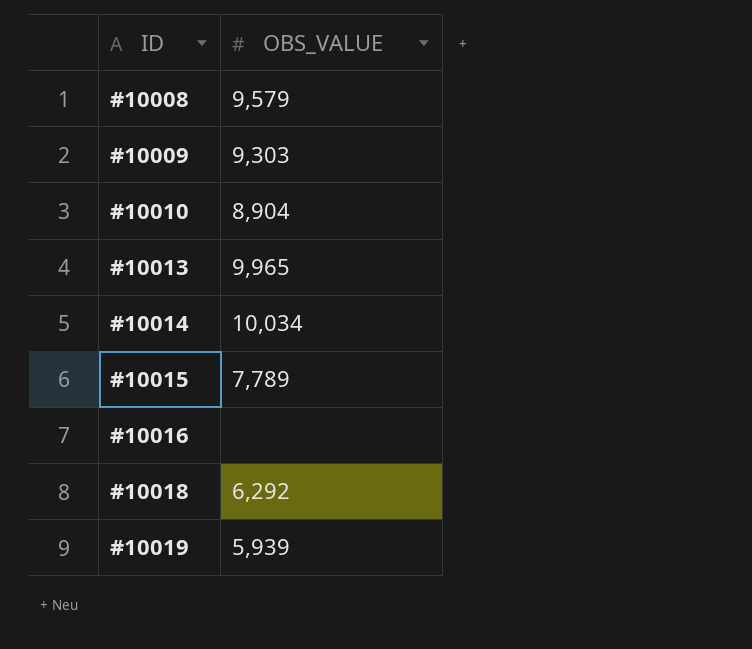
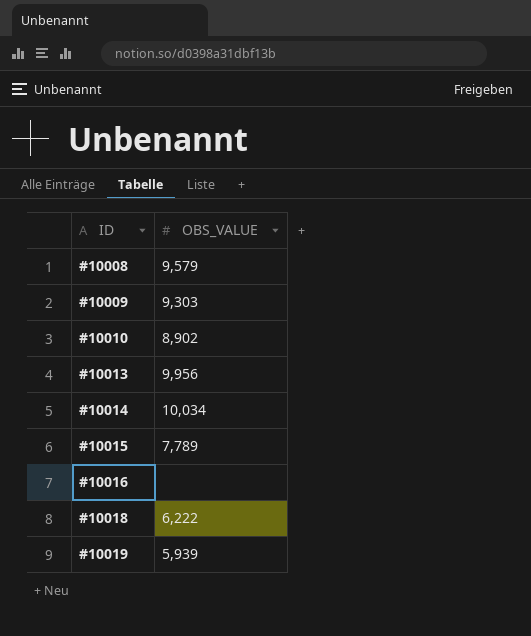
#10010 | OBS_VALUE: 8,904 -> 8,902
#10013 | OBS_VALUE: 9,965 -> 9,956
#10018 | OBS_VALUE: 6,292 -> 6,222

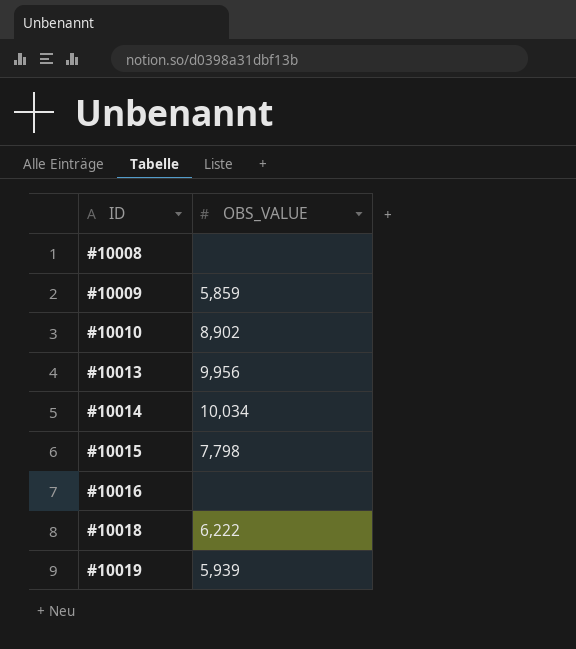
#10008 | OBS_VALUE: 9,579 -> none
#10009 | OBS_VALUE: 9,303 -> 5,859
#10015 | OBS_VALUE: 7,789 -> 7,798

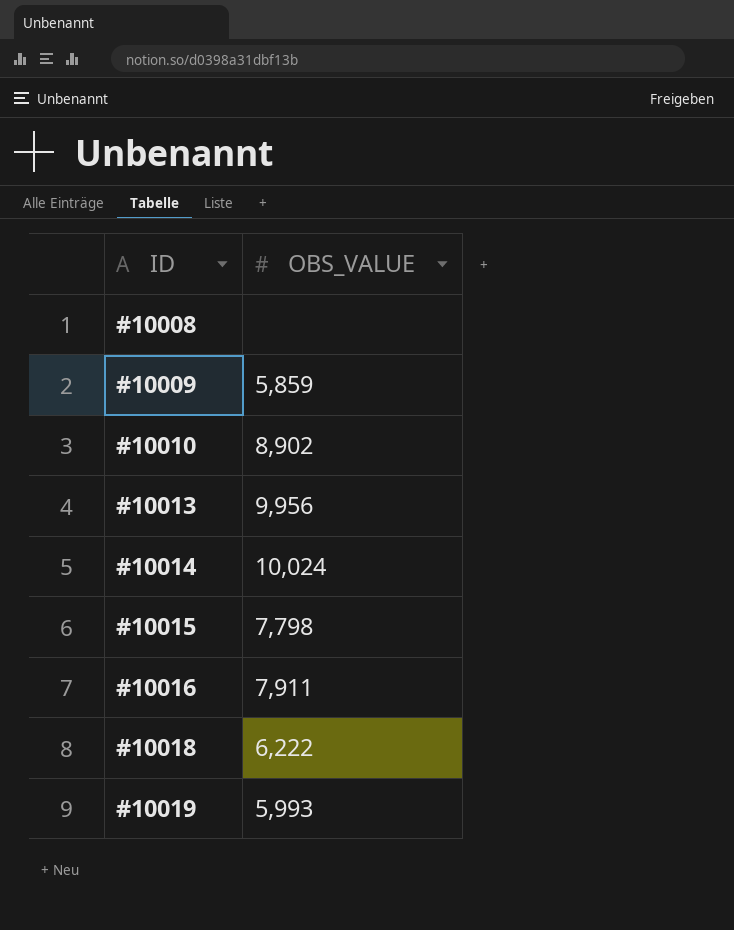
#10014 | OBS_VALUE: 10,034 -> 10,024
#10016 | OBS_VALUE: none -> 7,911
#10019 | OBS_VALUE: 5,939 -> 5,993

